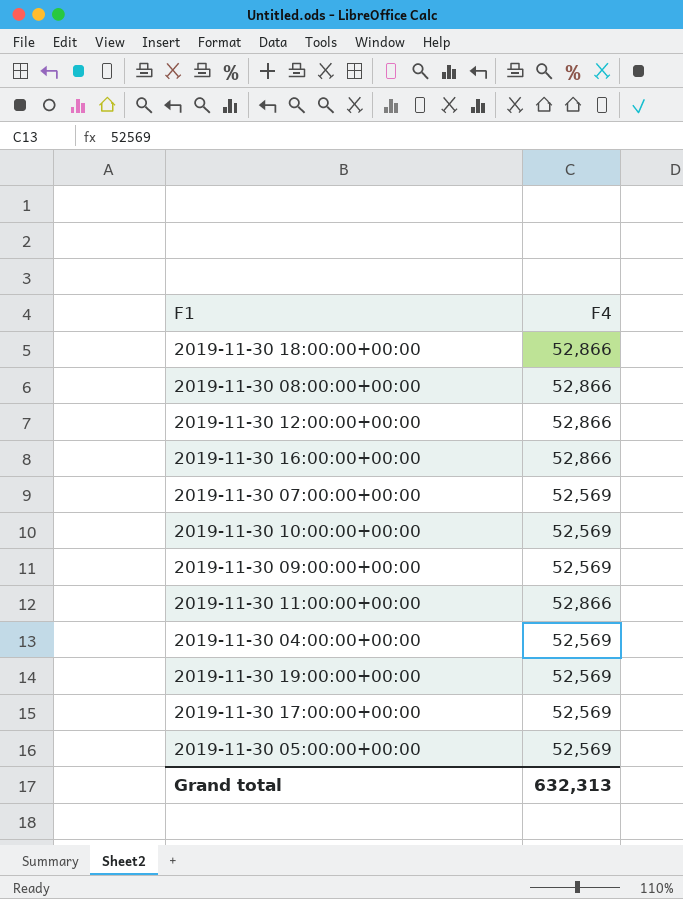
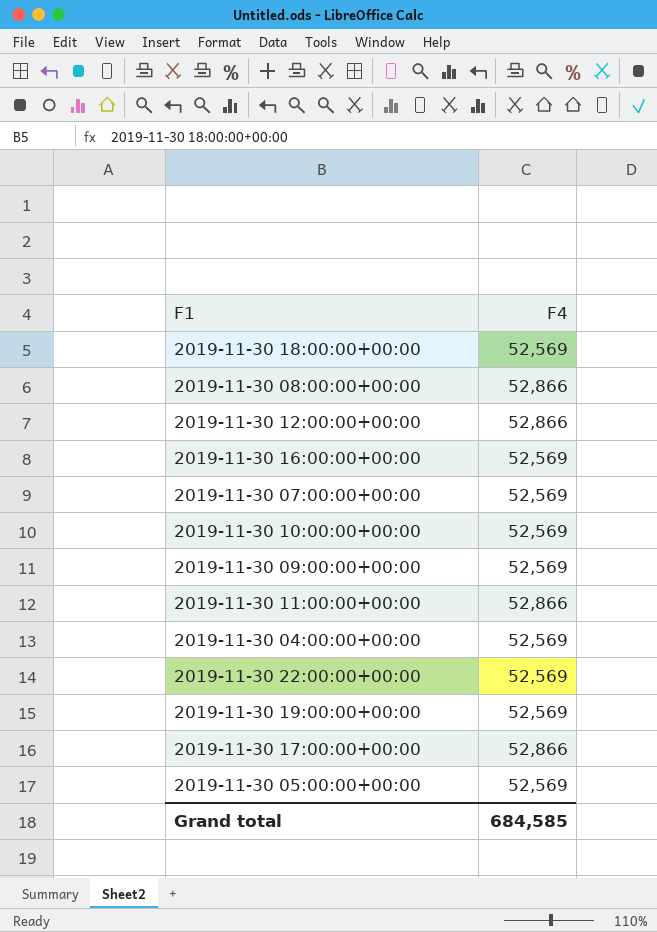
2019-11-30 18:00:00+00:00 | F4: 52,866 -> 52,569
2019-11-30 16:00:00+00:00 | F4: 52,866 -> 52,569
row 2019-11-30 22:00:00+00:00: none -> 52,569
2019-11-30 17:00:00+00:00 | F4: 52,569 -> 52,866
Grand total | F4: 632,313 -> 684,585

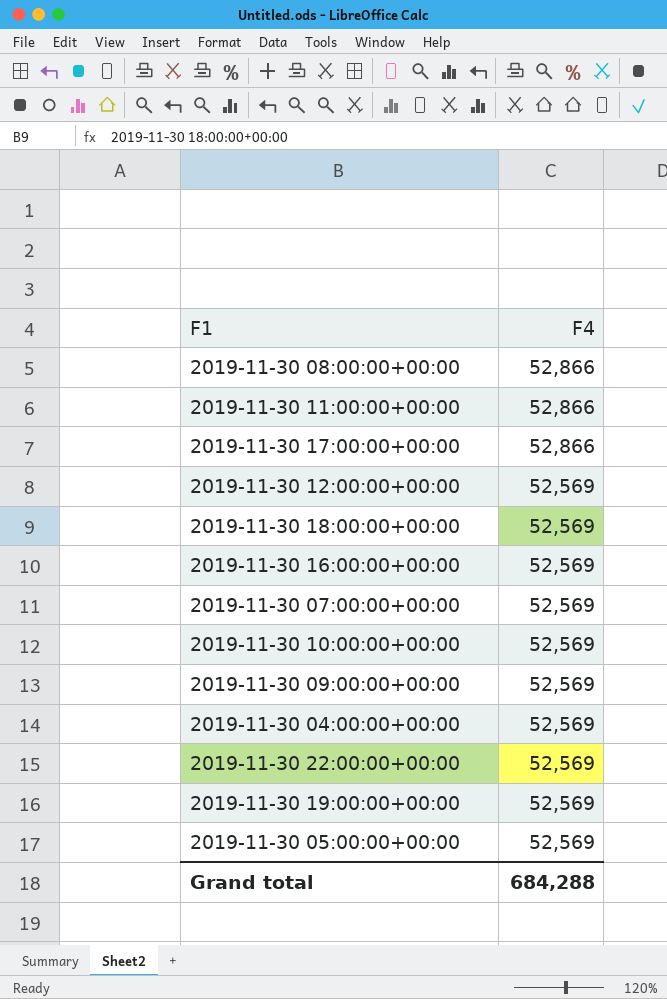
row order: none -> F4 descending
2019-11-30 12:00:00+00:00 | F4: 52,866 -> 52,569
Grand total | F4: 684,585 -> 684,288

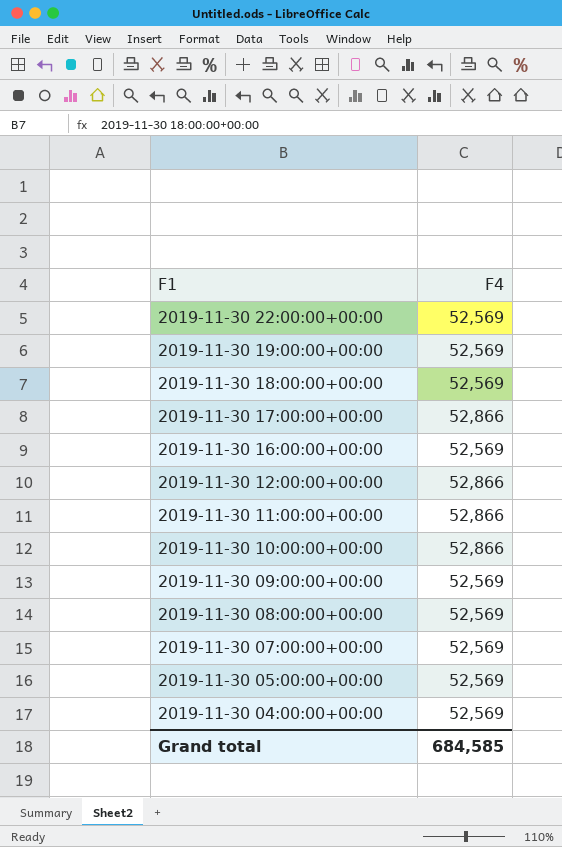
row order: F4 descending -> F1 descending
2019-11-30 12:00:00+00:00 | F4: 52,569 -> 52,866
2019-11-30 10:00:00+00:00 | F4: 52,569 -> 52,866
2019-11-30 08:00:00+00:00 | F4: 52,866 -> 52,569
Grand total | F4: 684,288 -> 684,585

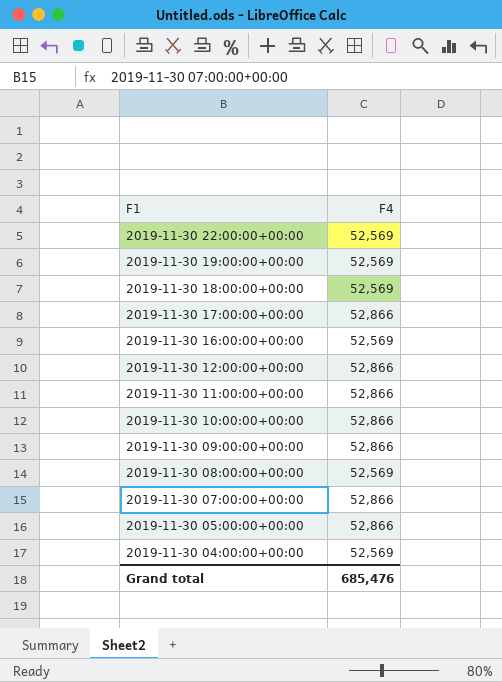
2019-11-30 09:00:00+00:00 | F4: 52,569 -> 52,866
2019-11-30 07:00:00+00:00 | F4: 52,569 -> 52,866
2019-11-30 05:00:00+00:00 | F4: 52,569 -> 52,866
Grand total | F4: 684,585 -> 685,476

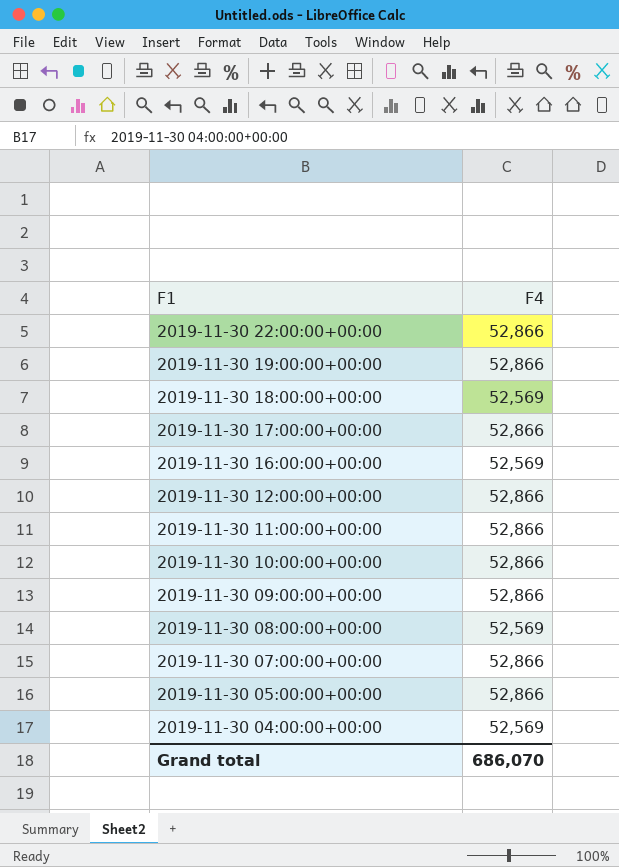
2019-11-30 22:00:00+00:00 | F4: 52,569 -> 52,866
2019-11-30 19:00:00+00:00 | F4: 52,569 -> 52,866
Grand total | F4: 685,476 -> 686,070

